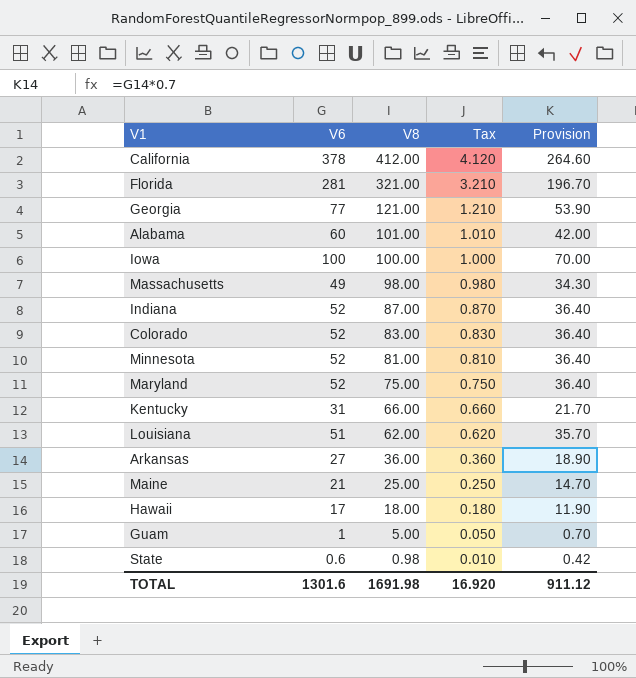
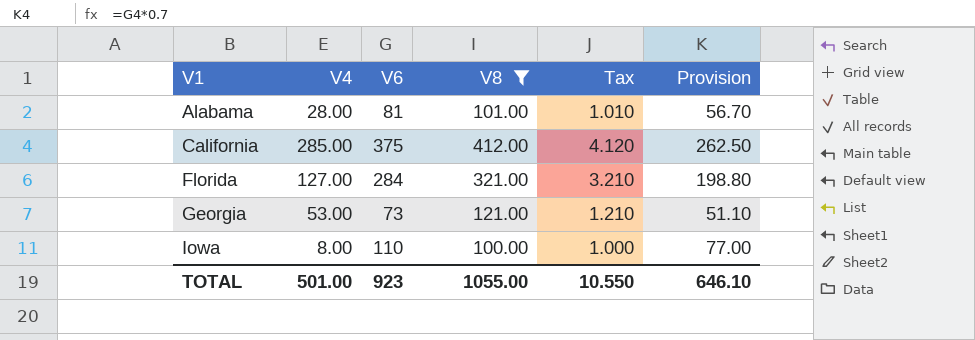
filter: none -> V8 >= 100.00
row order: V8 descending -> V1 ascending
column V4 | position: none -> 2
Alabama | V6: 60 -> 81
Alabama | Provision: 42.00 -> 56.70
California | V6: 378 -> 375
California | Provision: 264.60 -> 262.50
Florida | V6: 281 -> 284
Florida | Provision: 196.70 -> 198.80
Georgia | V6: 77 -> 73
Georgia | Provision: 53.90 -> 51.10
Iowa | V6: 100 -> 110
Iowa | Provision: 70.00 -> 77.00
TOTAL | V6: 1301.6 -> 923
TOTAL | V8: 1691.98 -> 1055.00
TOTAL | Tax: 16.920 -> 10.550
TOTAL | Provision: 911.12 -> 646.10

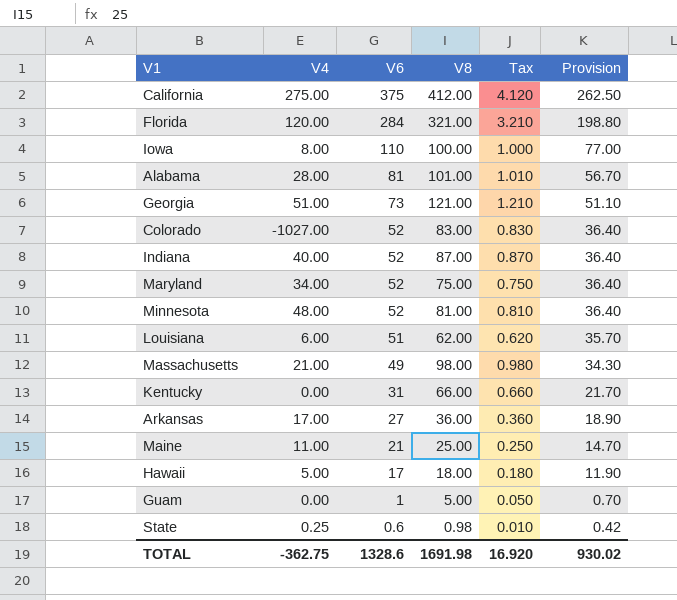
filter: V8 >= 100.00 -> none
row order: V1 ascending -> V6 descending
California | V4: 285.00 -> 275.00
Florida | V4: 127.00 -> 120.00
Georgia | V4: 53.00 -> 51.00
TOTAL | V4: 501.00 -> -362.75
TOTAL | V6: 923 -> 1328.6
TOTAL | V8: 1055.00 -> 1691.98
TOTAL | Tax: 10.550 -> 16.920
TOTAL | Provision: 646.10 -> 930.02

